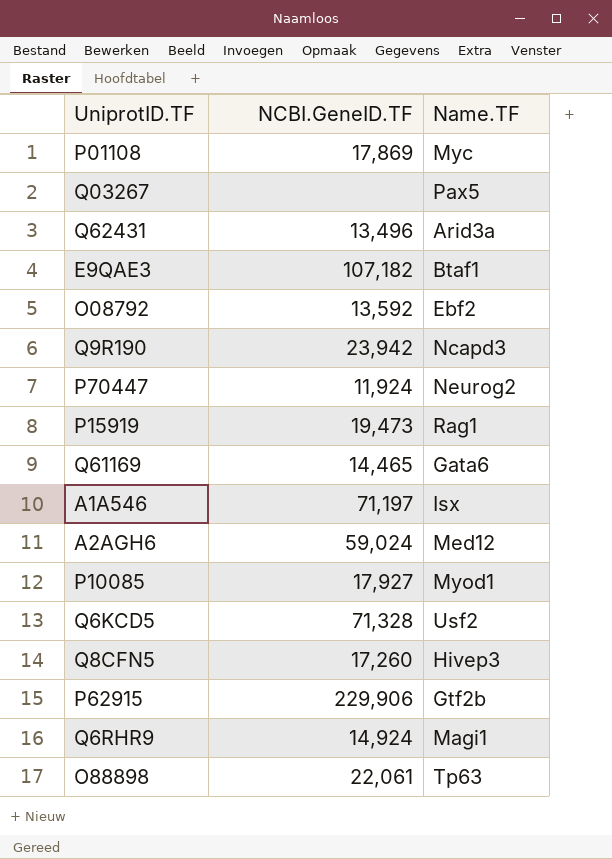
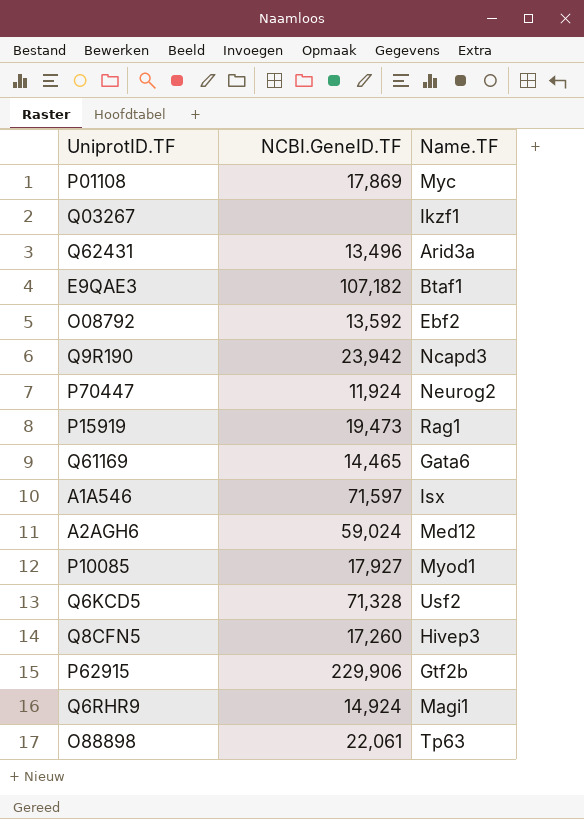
Q03267 | Name.TF: Pax5 -> Ikzf1
A1A546 | NCBI.GeneID.TF: 71,197 -> 71,597

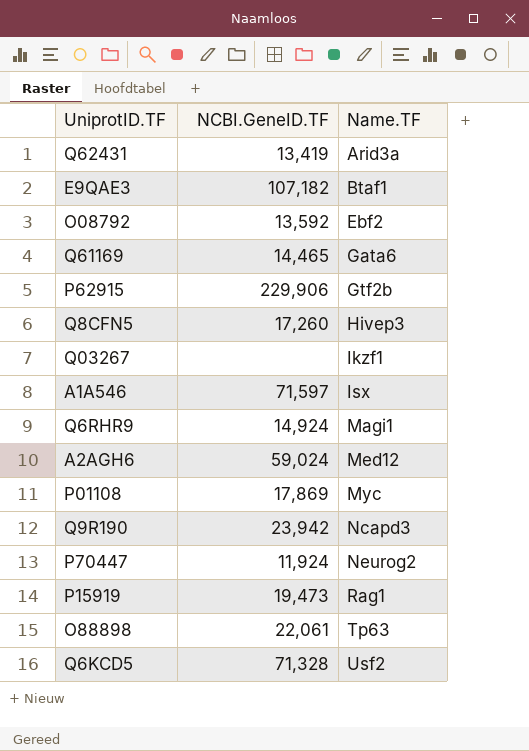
row order: none -> Name.TF ascending
row P10085: 17,927 | Myod1 -> none
Q62431 | NCBI.GeneID.TF: 13,496 -> 13,419

